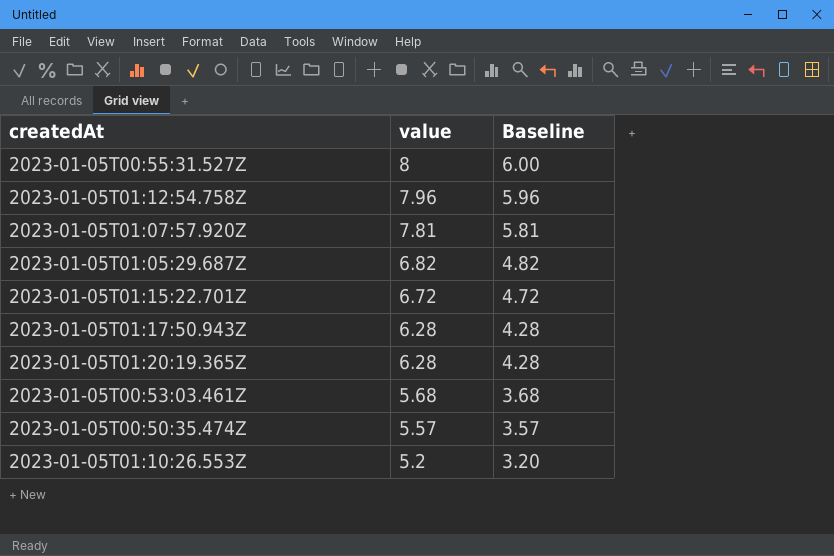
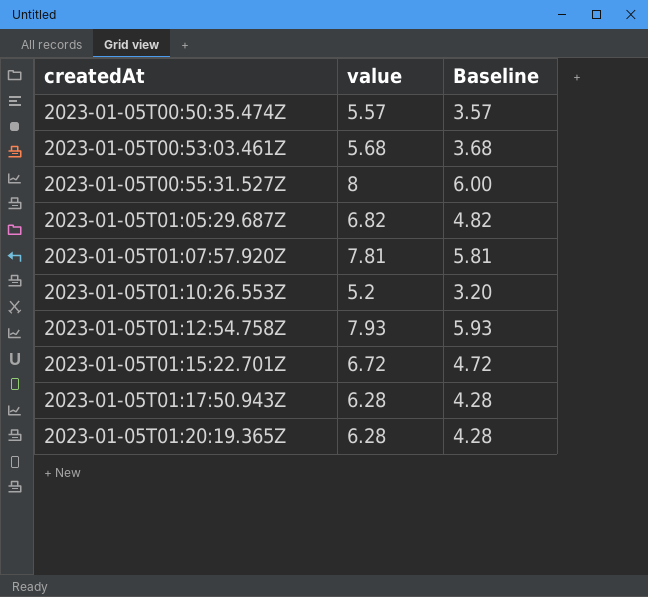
row order: value descending -> createdAt ascending
2023-01-05T01:12:54.758Z | value: 7.96 -> 7.93
2023-01-05T01:12:54.758Z | Baseline: 5.96 -> 5.93

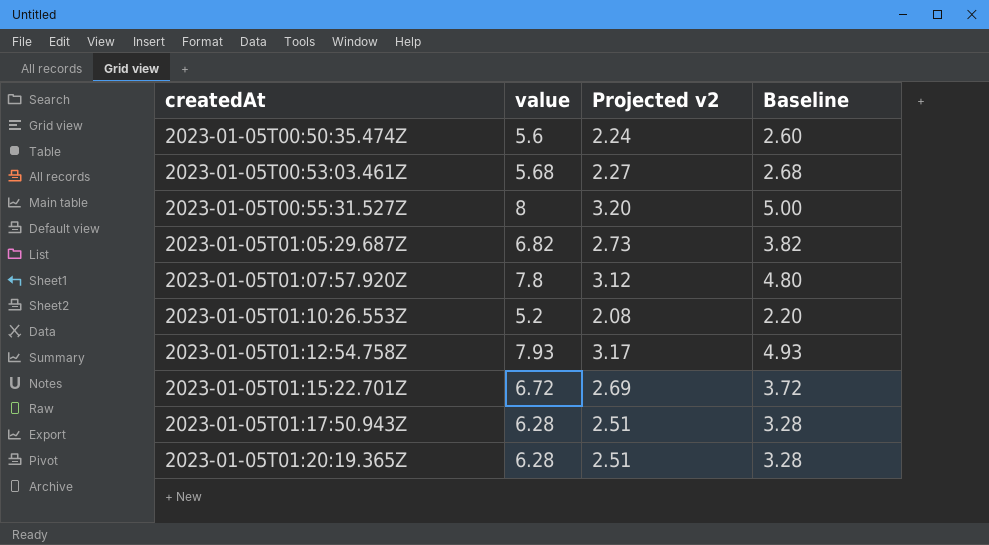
column Projected v2 | formula: none -> [value] * 0.4
column Baseline | formula: [value] - 2 -> [value] - 3
2023-01-05T00:50:35.474Z | value: 5.57 -> 5.6
2023-01-05T01:07:57.920Z | value: 7.81 -> 7.8

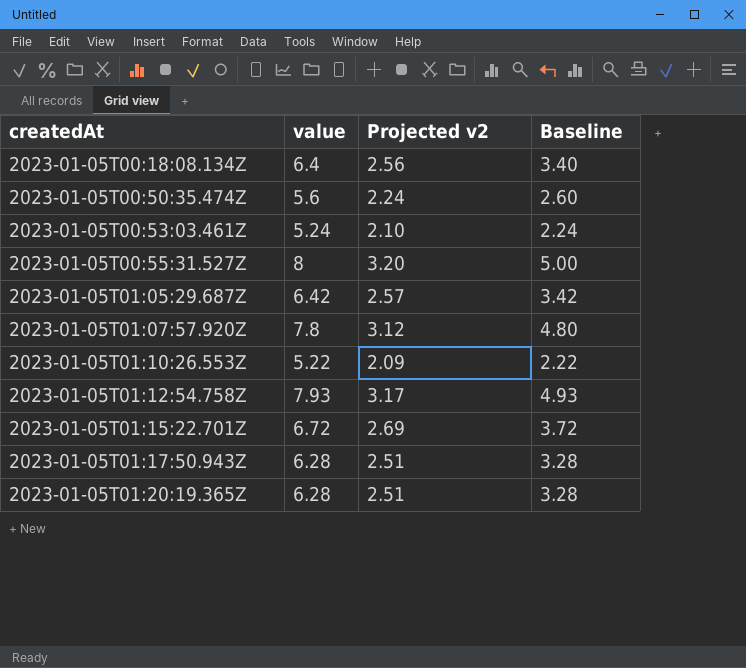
row 2023-01-05T00:18:08.134Z: none -> 6.4 | 2.56 | 3.40
2023-01-05T00:53:03.461Z | value: 5.68 -> 5.24
2023-01-05T00:53:03.461Z | Projected v2: 2.27 -> 2.10
2023-01-05T00:53:03.461Z | Baseline: 2.68 -> 2.24
2023-01-05T01:05:29.687Z | value: 6.82 -> 6.42
2023-01-05T01:05:29.687Z | Projected v2: 2.73 -> 2.57
2023-01-05T01:05:29.687Z | Baseline: 3.82 -> 3.42
2023-01-05T01:10:26.553Z | value: 5.2 -> 5.22
2023-01-05T01:10:26.553Z | Projected v2: 2.08 -> 2.09
2023-01-05T01:10:26.553Z | Baseline: 2.20 -> 2.22

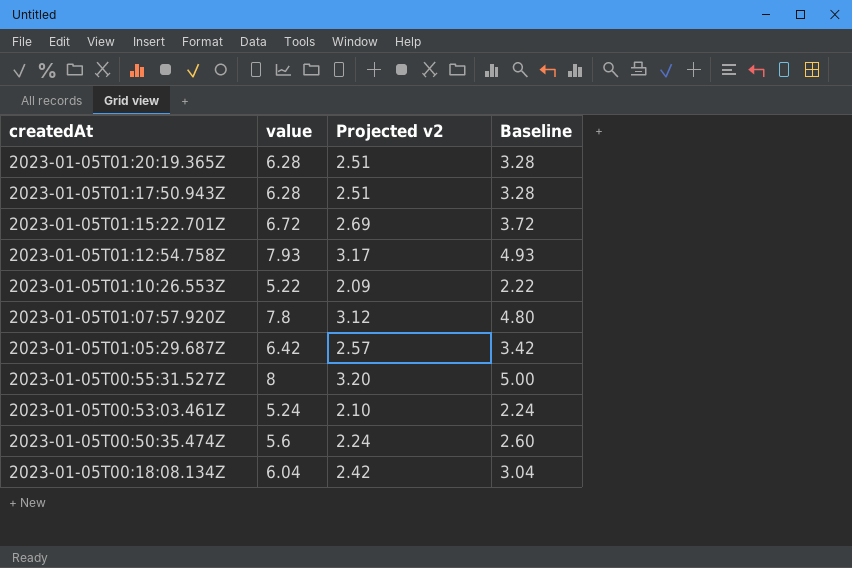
row order: createdAt ascending -> createdAt descending
2023-01-05T00:18:08.134Z | value: 6.4 -> 6.04
2023-01-05T00:18:08.134Z | Projected v2: 2.56 -> 2.42
2023-01-05T00:18:08.134Z | Baseline: 3.40 -> 3.04

